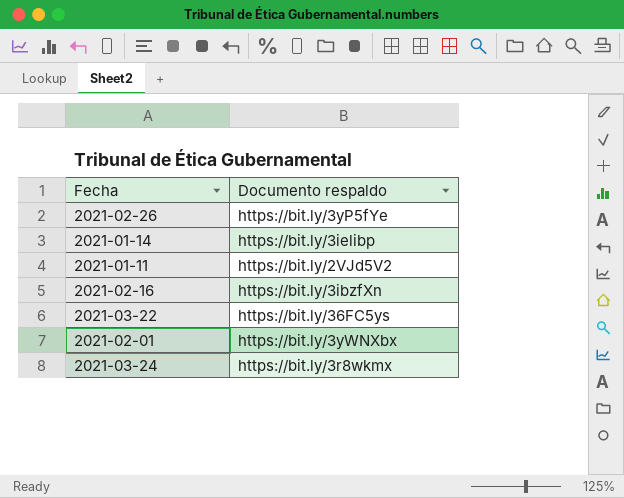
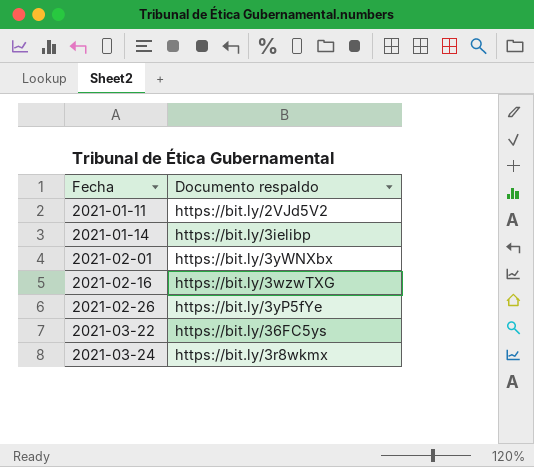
row order: none -> Fecha ascending
2021-02-16 | Documento respaldo: https://bit.ly/3ibzfXn -> https://bit.ly/3wzwTXG

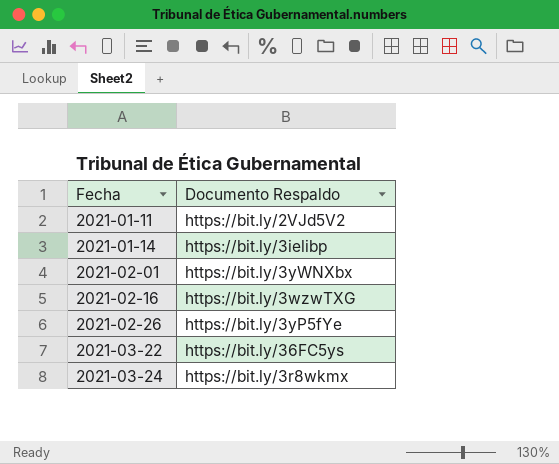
column name: Documento respaldo -> Documento Respaldo

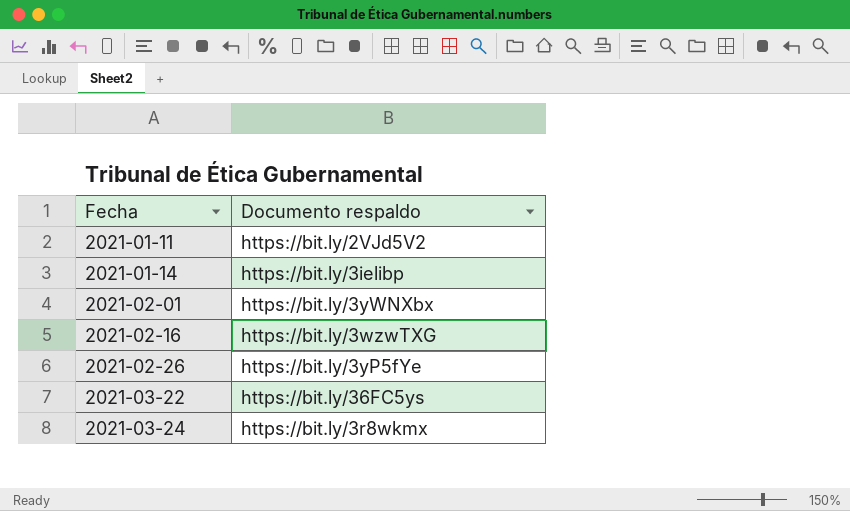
column name: Documento Respaldo -> Documento respaldo

